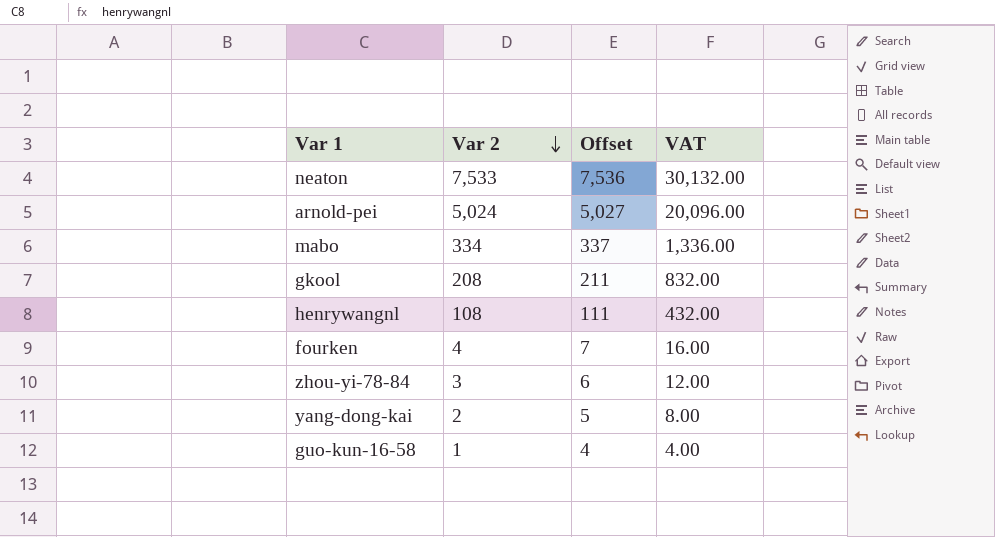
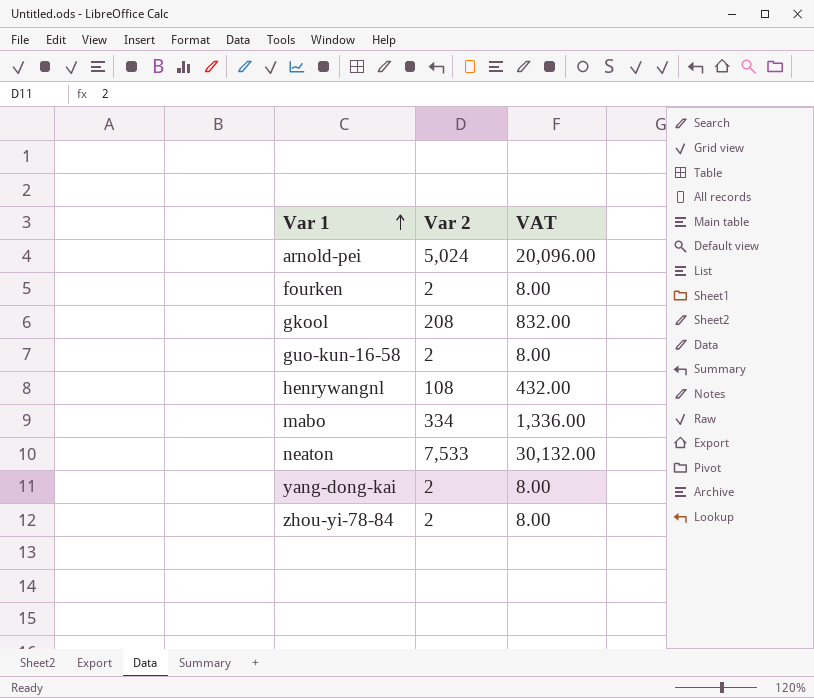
row order: Var 2 descending -> Var 1 ascending
column Offset | formula: [Var 2] + 3 -> none
fourken | Var 2: 4 -> 2
fourken | VAT: 16.00 -> 8.00
guo-kun-16-58 | Var 2: 1 -> 2
guo-kun-16-58 | VAT: 4.00 -> 8.00
zhou-yi-78-84 | Var 2: 3 -> 2
zhou-yi-78-84 | VAT: 12.00 -> 8.00

